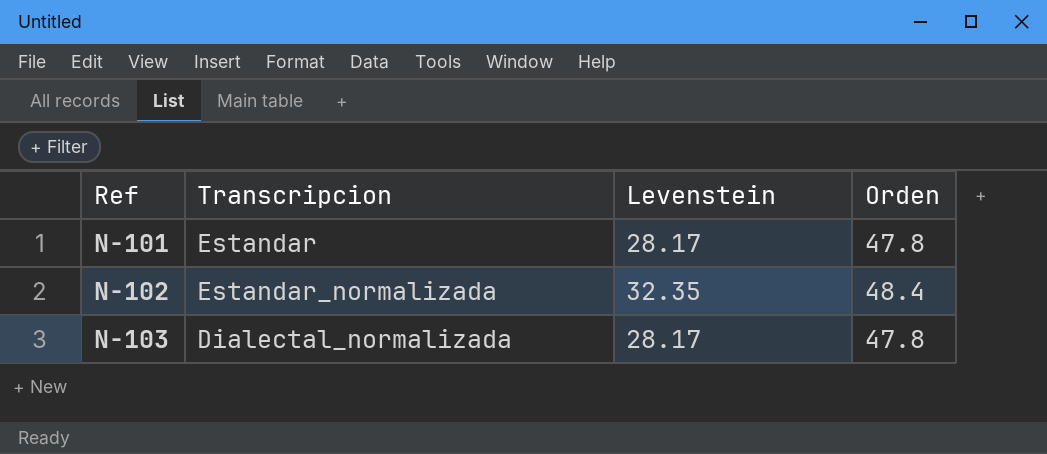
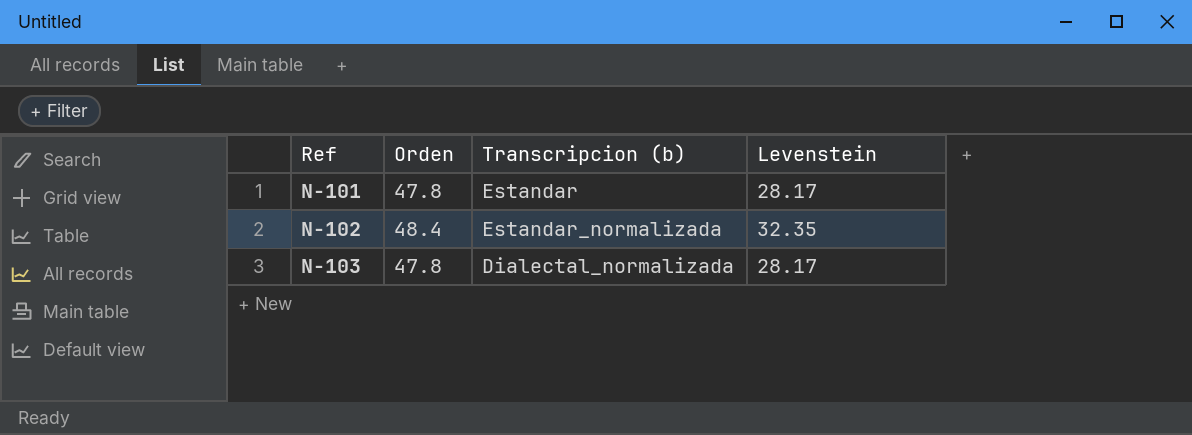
column Orden | position: 4 -> 2
column name: Transcripcion -> Transcripcion (b)

